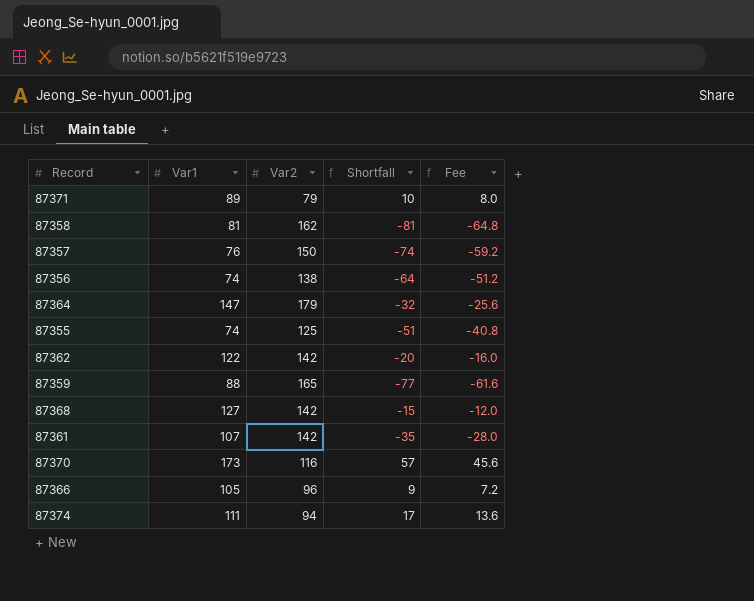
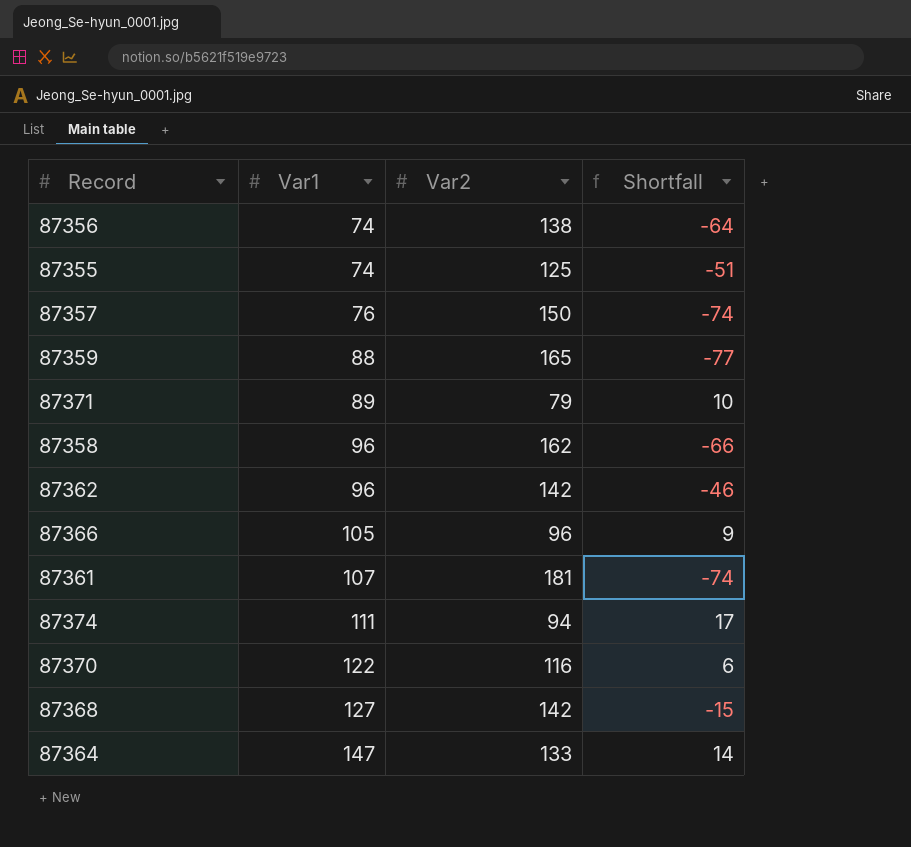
row order: none -> Var1 ascending
column Fee | formula: [Shortfall] * 0.8 -> none
87358 | Var1: 81 -> 96
87358 | Shortfall: -81 -> -66
87362 | Var1: 122 -> 96
87362 | Shortfall: -20 -> -46
87361 | Var2: 142 -> 181
87361 | Shortfall: -35 -> -74
87370 | Var1: 173 -> 122
87370 | Shortfall: 57 -> 6
87364 | Var2: 179 -> 133
87364 | Shortfall: -32 -> 14

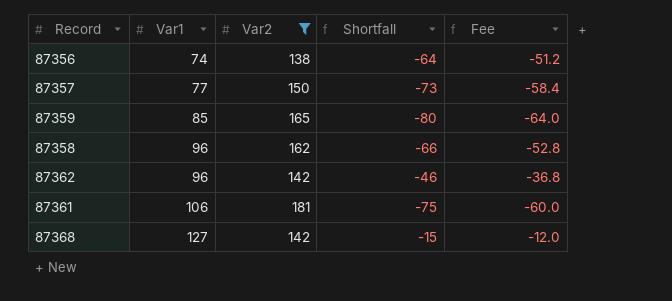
filter: none -> Var2 >= 138
column Fee | formula: none -> [Shortfall] * 0.8
87357 | Var1: 76 -> 77
87357 | Shortfall: -74 -> -73
87359 | Var1: 88 -> 85
87359 | Shortfall: -77 -> -80
87361 | Var1: 107 -> 106
87361 | Shortfall: -74 -> -75

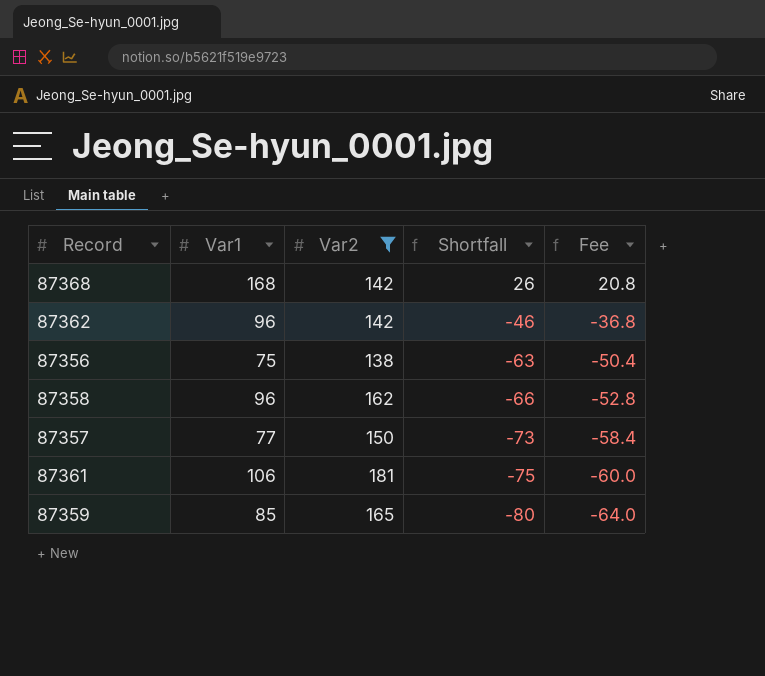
row order: Var1 ascending -> Shortfall descending
87368 | Var1: 127 -> 168
87368 | Shortfall: -15 -> 26
87368 | Fee: -12.0 -> 20.8
87356 | Var1: 74 -> 75
87356 | Shortfall: -64 -> -63
87356 | Fee: -51.2 -> -50.4

